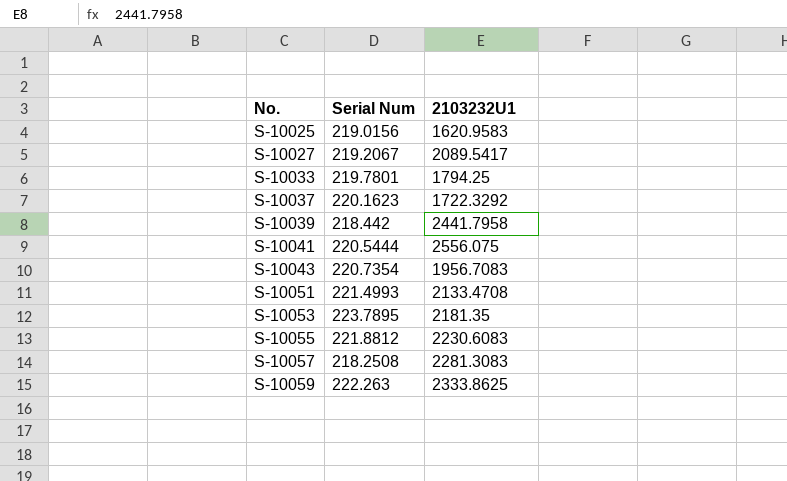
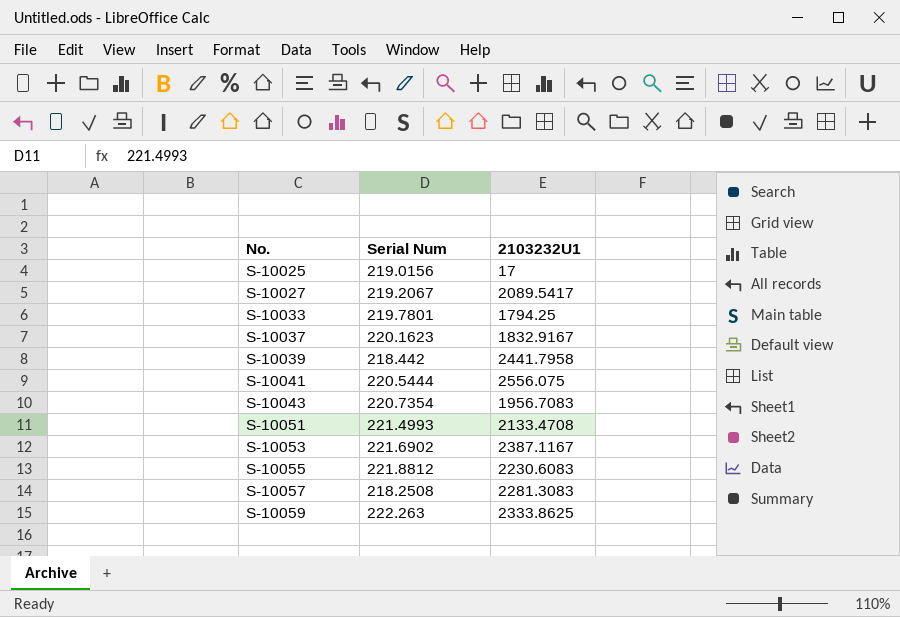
S-10025 | 2103232U1: 1620.9583 -> 17
S-10037 | 2103232U1: 1722.3292 -> 1832.9167
S-10053 | Serial Num: 223.7895 -> 221.6902
S-10053 | 2103232U1: 2181.35 -> 2387.1167

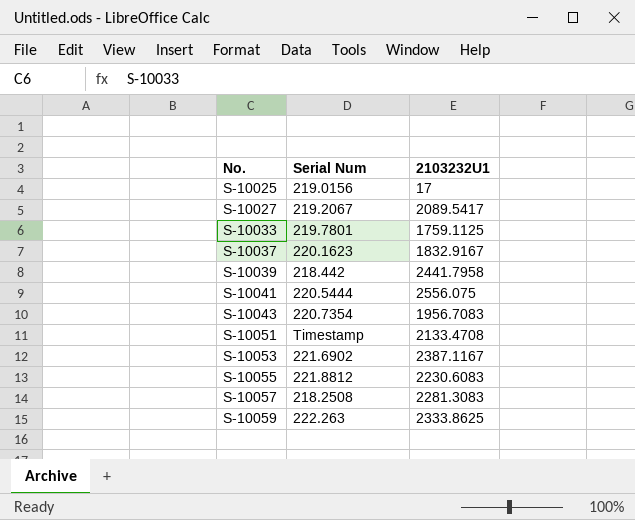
S-10033 | 2103232U1: 1794.25 -> 1759.1125
S-10051 | Serial Num: 221.4993 -> Timestamp

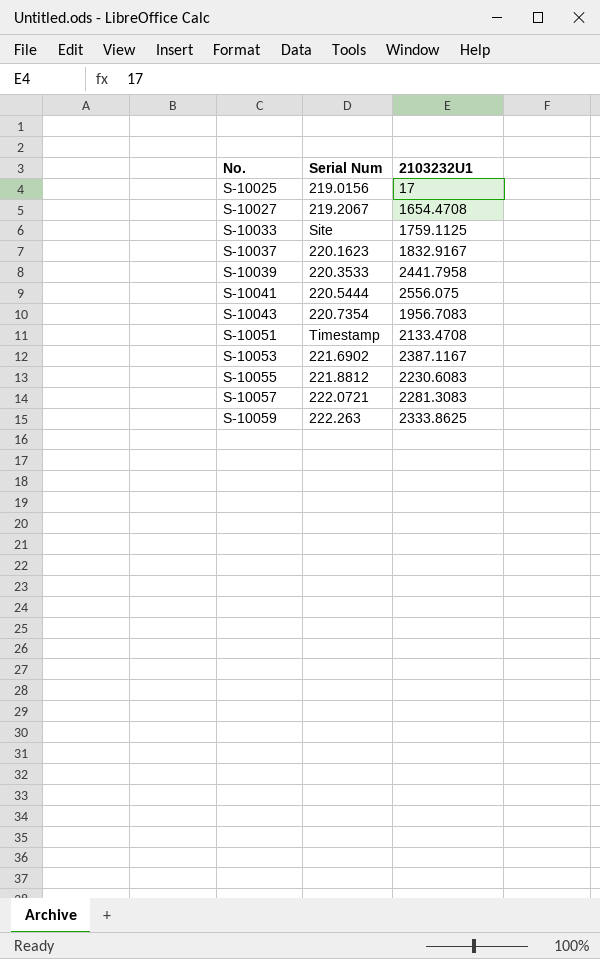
S-10027 | 2103232U1: 2089.5417 -> 1654.4708
S-10033 | Serial Num: 219.7801 -> Site
S-10039 | Serial Num: 218.442 -> 220.3533
S-10057 | Serial Num: 218.2508 -> 222.0721

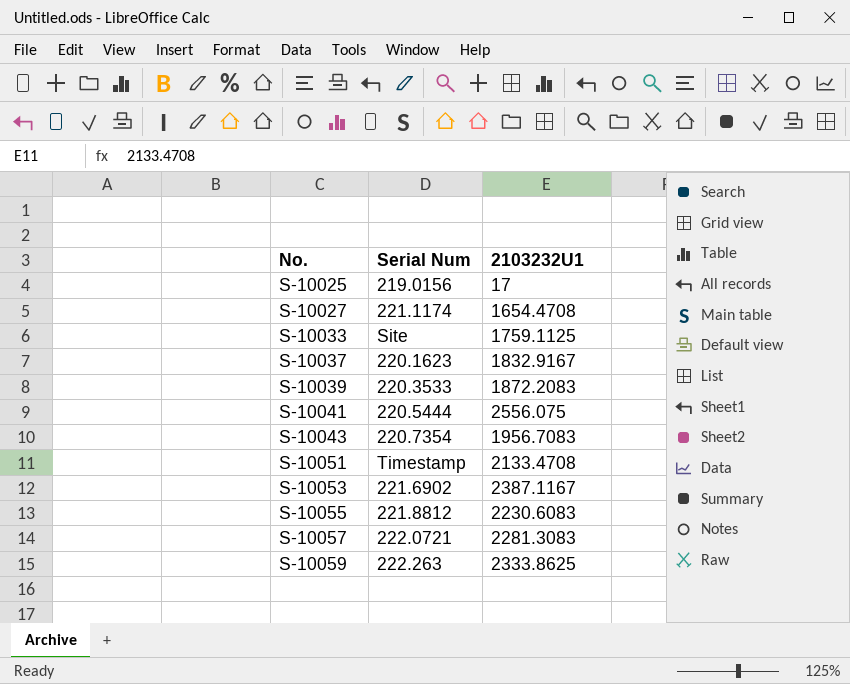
S-10027 | Serial Num: 219.2067 -> 221.1174
S-10039 | 2103232U1: 2441.7958 -> 1872.2083

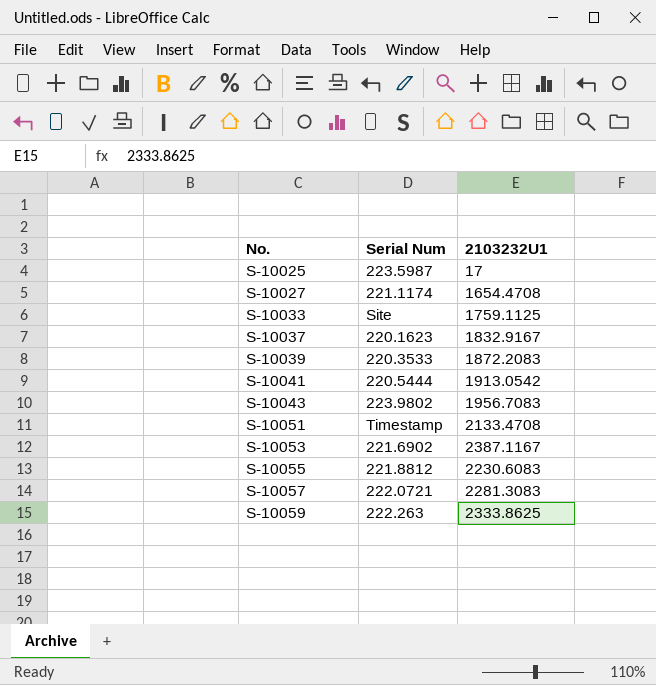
S-10025 | Serial Num: 219.0156 -> 223.5987
S-10041 | 2103232U1: 2556.075 -> 1913.0542
S-10043 | Serial Num: 220.7354 -> 223.9802

